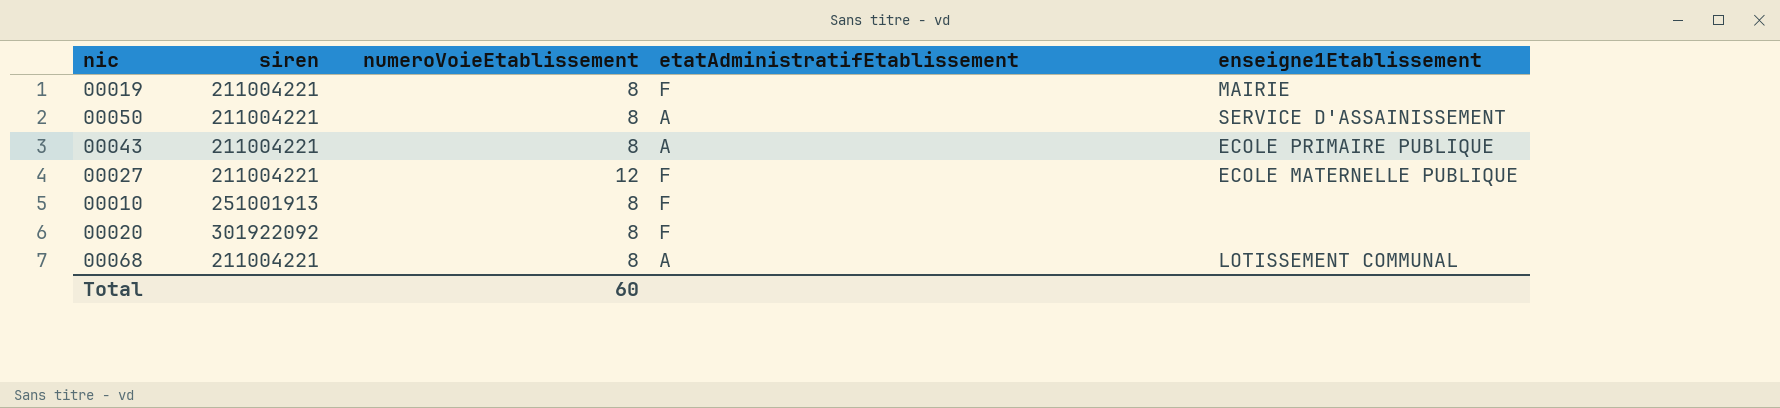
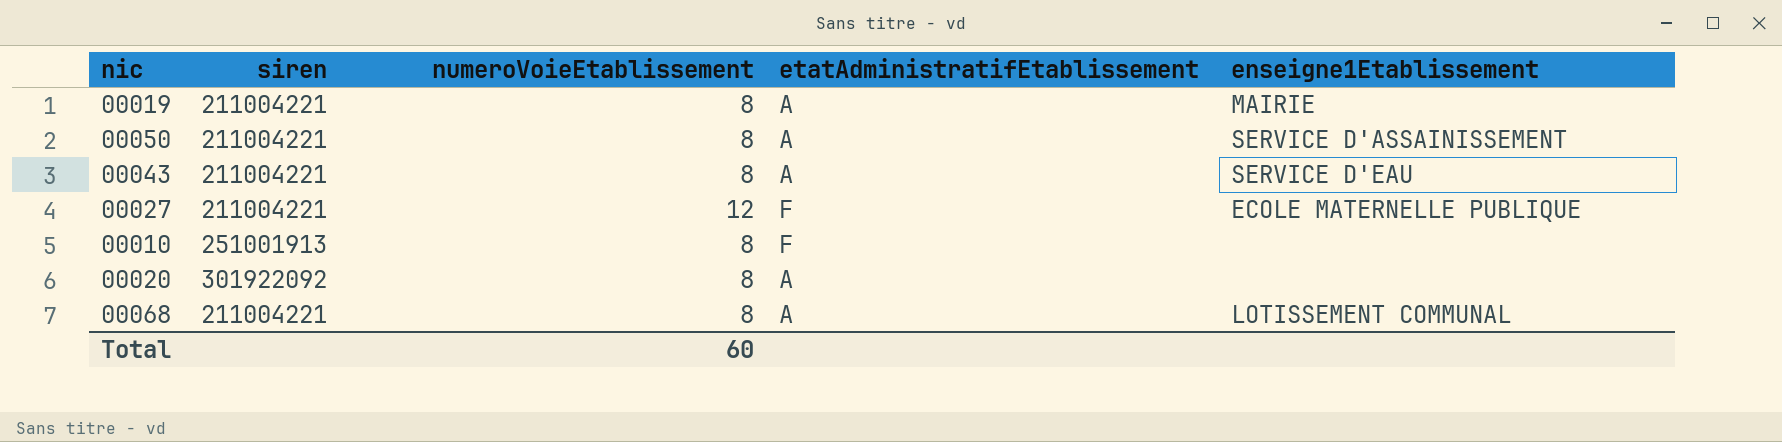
00019 | etatAdministratifEtablissement: F -> A
00043 | enseigne1Etablissement: ECOLE PRIMAIRE PUBLIQUE -> SERVICE D'EAU
00020 | etatAdministratifEtablissement: F -> A

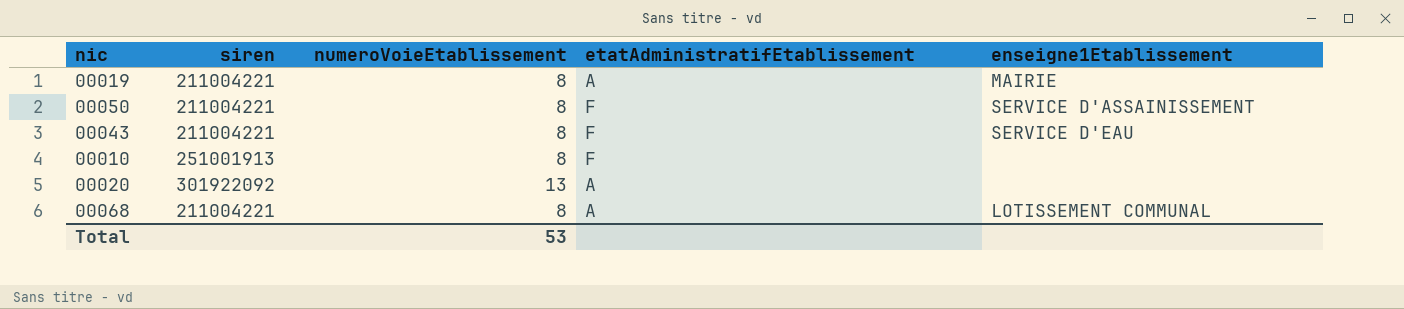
row 00027: 211004221 | 12 | F | ECOLE MATERNELLE PUBLIQUE -> none
00050 | etatAdministratifEtablissement: A -> F
00043 | etatAdministratifEtablissement: A -> F
00020 | numeroVoieEtablissement: 8 -> 13
Total | numeroVoieEtablissement: 60 -> 53

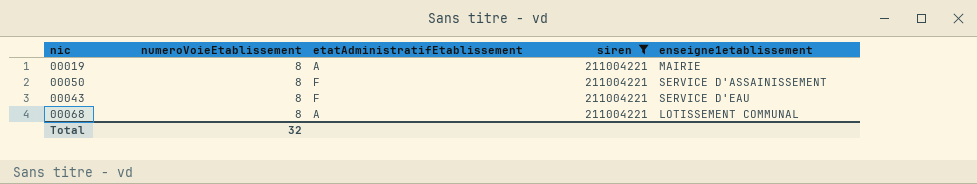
filter: none -> siren = 211004221
column siren | position: 2 -> 4
column name: enseigne1Etablissement -> enseigne1etablissement
Total | numeroVoieEtablissement: 53 -> 32

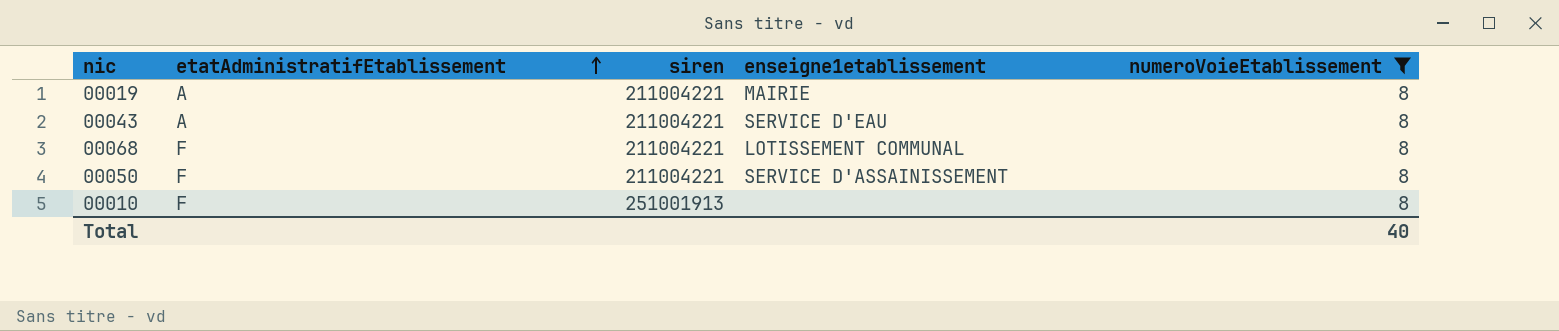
filter: siren = 211004221 -> numeroVoieEtablissement = 8
row order: none -> etatAdministratifEtablissement ascending
column numeroVoieEtablissement | position: 2 -> 5
00043 | etatAdministratifEtablissement: F -> A
00068 | etatAdministratifEtablissement: A -> F
Total | numeroVoieEtablissement: 32 -> 40

